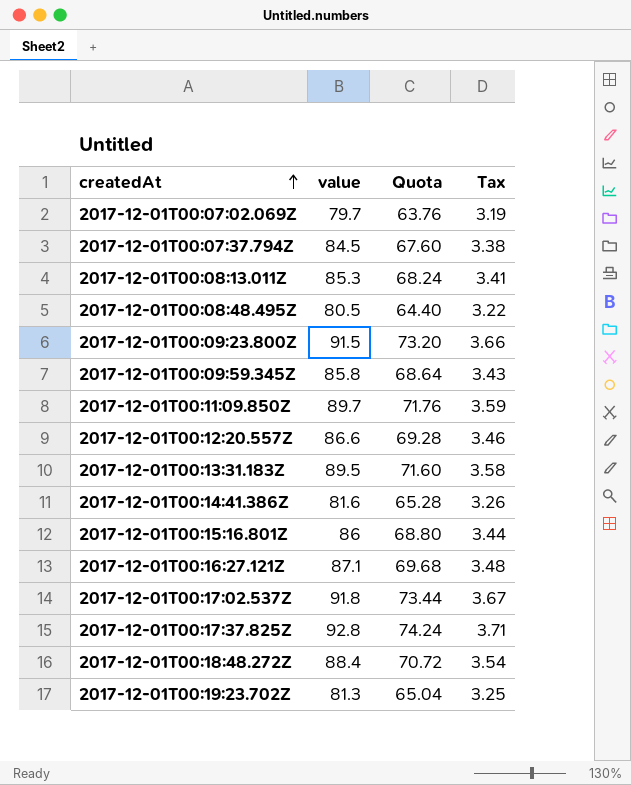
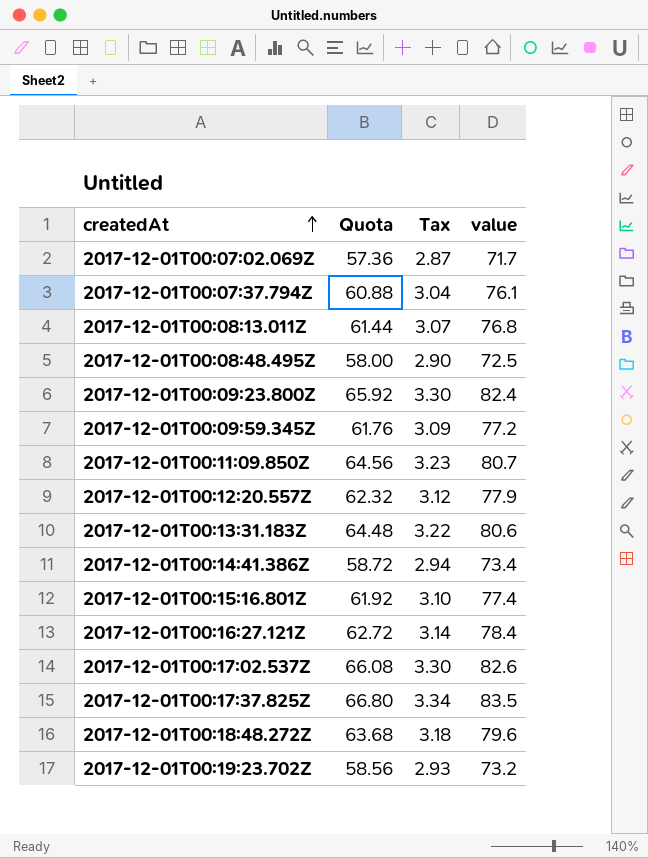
column value | position: 2 -> 4
2017-12-01T00:07:02.069Z | Quota: 63.76 -> 57.36
2017-12-01T00:07:02.069Z | Tax: 3.19 -> 2.87
2017-12-01T00:07:02.069Z | value: 79.7 -> 71.7
2017-12-01T00:07:37.794Z | Quota: 67.60 -> 60.88
2017-12-01T00:07:37.794Z | Tax: 3.38 -> 3.04
2017-12-01T00:07:37.794Z | value: 84.5 -> 76.1
2017-12-01T00:08:13.011Z | Quota: 68.24 -> 61.44
2017-12-01T00:08:13.011Z | Tax: 3.41 -> 3.07
2017-12-01T00:08:13.011Z | value: 85.3 -> 76.8
2017-12-01T00:08:48.495Z | Quota: 64.40 -> 58.00
2017-12-01T00:08:48.495Z | Tax: 3.22 -> 2.90
2017-12-01T00:08:48.495Z | value: 80.5 -> 72.5
2017-12-01T00:09:23.800Z | Quota: 73.20 -> 65.92
2017-12-01T00:09:23.800Z | Tax: 3.66 -> 3.30
2017-12-01T00:09:23.800Z | value: 91.5 -> 82.4
2017-12-01T00:09:59.345Z | Quota: 68.64 -> 61.76
2017-12-01T00:09:59.345Z | Tax: 3.43 -> 3.09
2017-12-01T00:09:59.345Z | value: 85.8 -> 77.2
2017-12-01T00:11:09.850Z | Quota: 71.76 -> 64.56
2017-12-01T00:11:09.850Z | Tax: 3.59 -> 3.23
2017-12-01T00:11:09.850Z | value: 89.7 -> 80.7
2017-12-01T00:12:20.557Z | Quota: 69.28 -> 62.32
2017-12-01T00:12:20.557Z | Tax: 3.46 -> 3.12
2017-12-01T00:12:20.557Z | value: 86.6 -> 77.9
2017-12-01T00:13:31.183Z | Quota: 71.60 -> 64.48
2017-12-01T00:13:31.183Z | Tax: 3.58 -> 3.22
2017-12-01T00:13:31.183Z | value: 89.5 -> 80.6
2017-12-01T00:14:41.386Z | Quota: 65.28 -> 58.72
2017-12-01T00:14:41.386Z | Tax: 3.26 -> 2.94
2017-12-01T00:14:41.386Z | value: 81.6 -> 73.4
2017-12-01T00:15:16.801Z | Quota: 68.80 -> 61.92
2017-12-01T00:15:16.801Z | Tax: 3.44 -> 3.10
2017-12-01T00:15:16.801Z | value: 86 -> 77.4
2017-12-01T00:16:27.121Z | Quota: 69.68 -> 62.72
2017-12-01T00:16:27.121Z | Tax: 3.48 -> 3.14
2017-12-01T00:16:27.121Z | value: 87.1 -> 78.4
2017-12-01T00:17:02.537Z | Quota: 73.44 -> 66.08
2017-12-01T00:17:02.537Z | Tax: 3.67 -> 3.30
2017-12-01T00:17:02.537Z | value: 91.8 -> 82.6
2017-12-01T00:17:37.825Z | Quota: 74.24 -> 66.80
2017-12-01T00:17:37.825Z | Tax: 3.71 -> 3.34
2017-12-01T00:17:37.825Z | value: 92.8 -> 83.5
2017-12-01T00:18:48.272Z | Quota: 70.72 -> 63.68
2017-12-01T00:18:48.272Z | Tax: 3.54 -> 3.18
2017-12-01T00:18:48.272Z | value: 88.4 -> 79.6
2017-12-01T00:19:23.702Z | Quota: 65.04 -> 58.56
2017-12-01T00:19:23.702Z | Tax: 3.25 -> 2.93
2017-12-01T00:19:23.702Z | value: 81.3 -> 73.2

